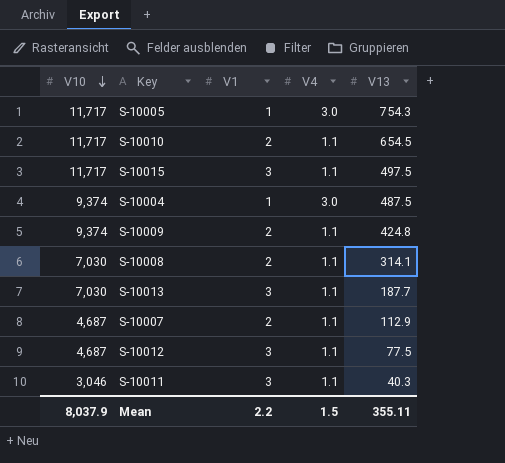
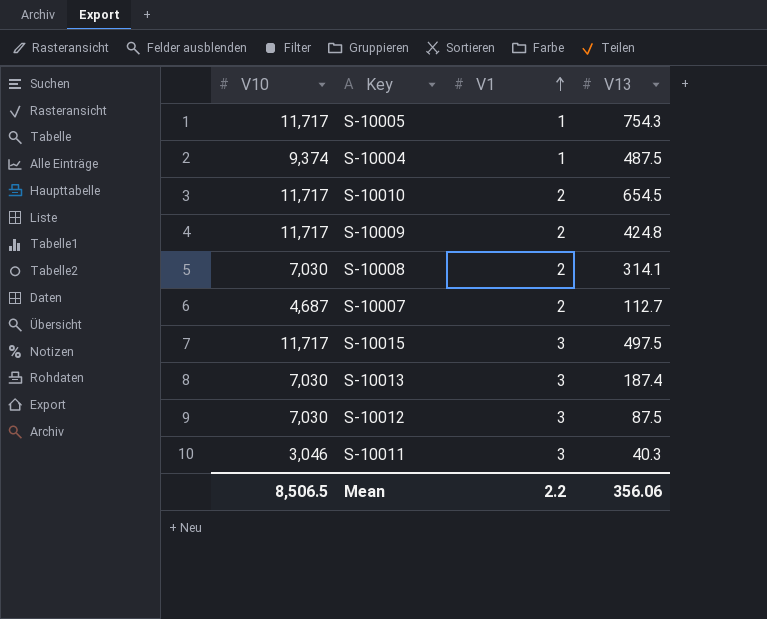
row order: V10 descending -> V1 ascending
column V4 | position: 4 -> none
S-10009 | V10: 9,374 -> 11,717
S-10007 | V13: 112.9 -> 112.7
S-10013 | V13: 187.7 -> 187.4
S-10012 | V10: 4,687 -> 7,030
S-10012 | V13: 77.5 -> 87.5
Mean | V10: 8,037.9 -> 8,506.5
Mean | V13: 355.11 -> 356.06

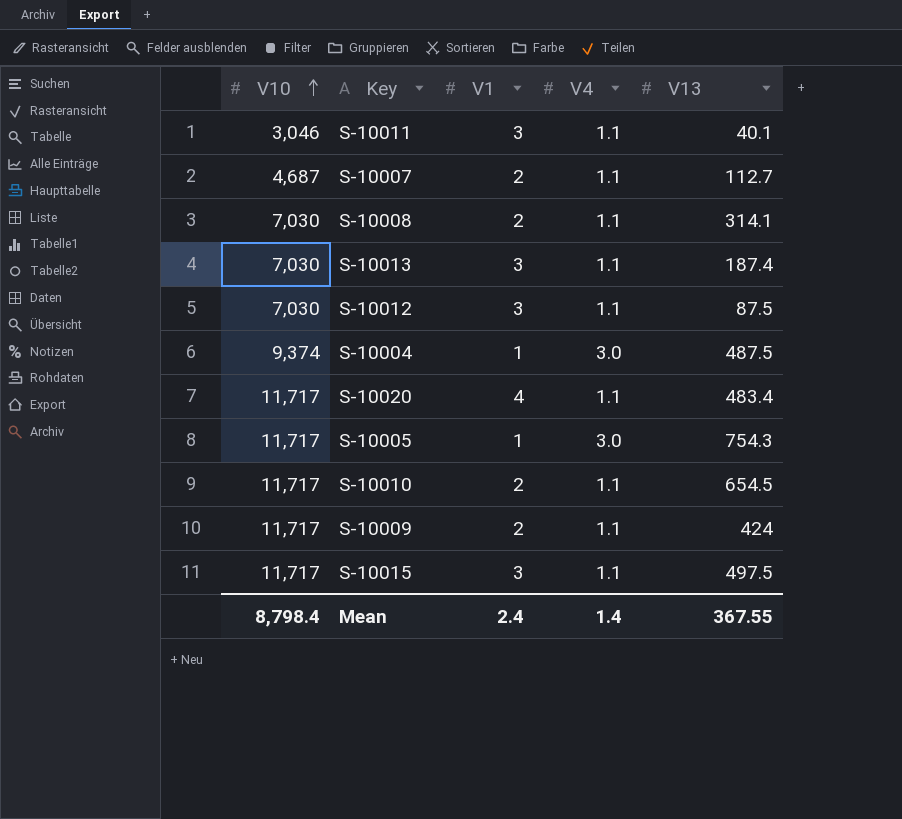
row order: V1 ascending -> V10 ascending
column V4 | position: none -> 4
S-10011 | V13: 40.3 -> 40.1
row S-10020: none -> 11,717 | 4 | 1.1 | 483.4
S-10009 | V13: 424.8 -> 424
Mean | V10: 8,506.5 -> 8,798.4
Mean | V1: 2.2 -> 2.4
Mean | V13: 356.06 -> 367.55

